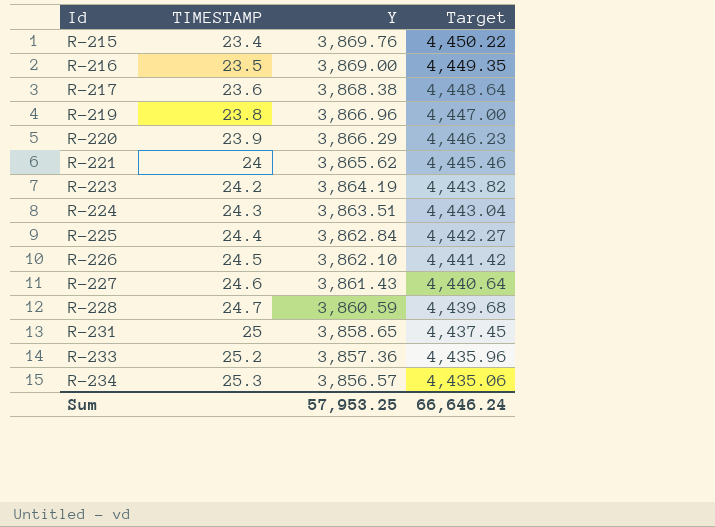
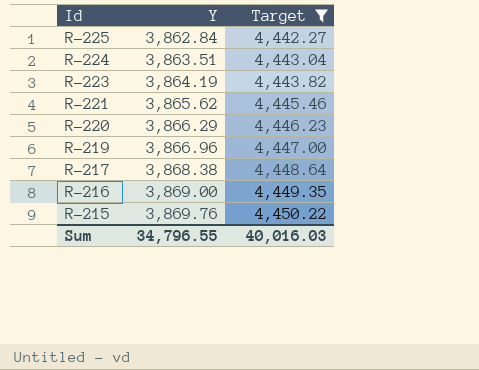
filter: none -> Target >= 4,442.27
row order: Id ascending -> Id descending
column TIMESTAMP | position: 2 -> none
Sum | Y: 57,953.25 -> 34,796.55
Sum | Target: 66,646.24 -> 40,016.03

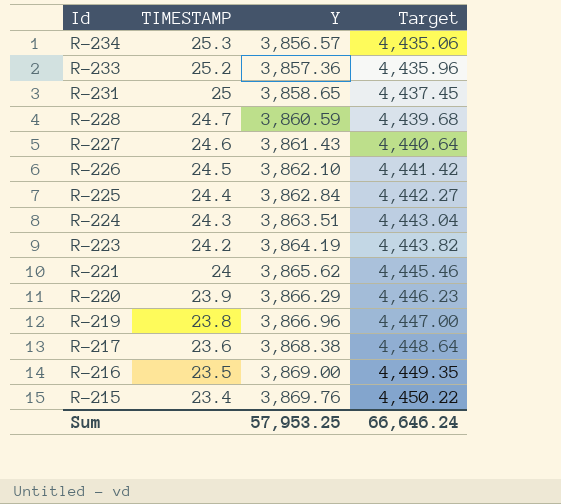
filter: Target >= 4,442.27 -> none
column TIMESTAMP | position: none -> 2
Sum | Y: 34,796.55 -> 57,953.25
Sum | Target: 40,016.03 -> 66,646.24

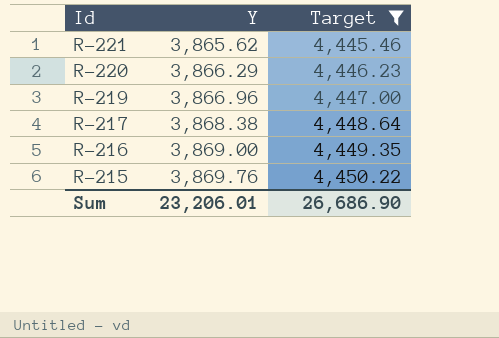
filter: none -> Target >= 4,445.46
column TIMESTAMP | position: 2 -> none
Sum | Y: 57,953.25 -> 23,206.01
Sum | Target: 66,646.24 -> 26,686.90

